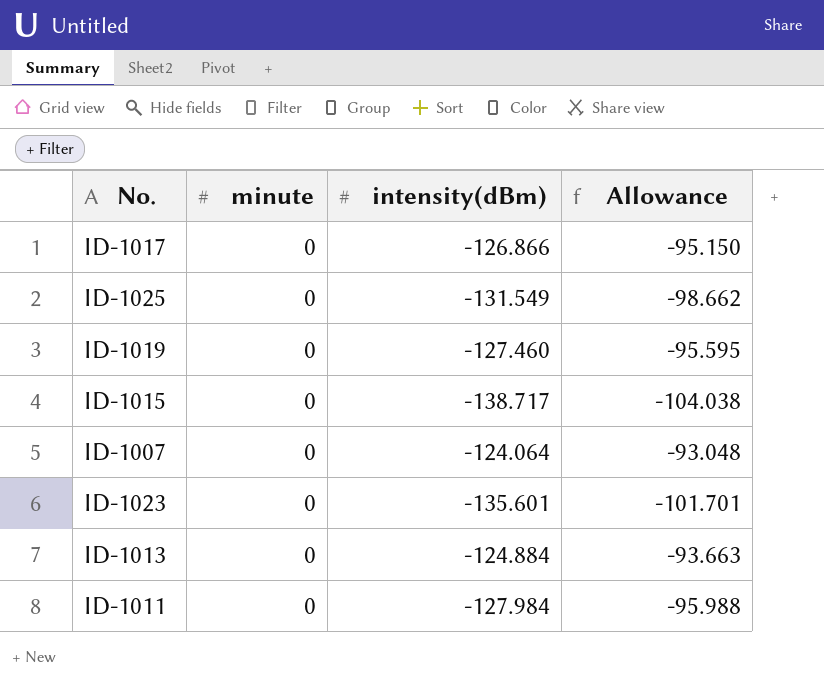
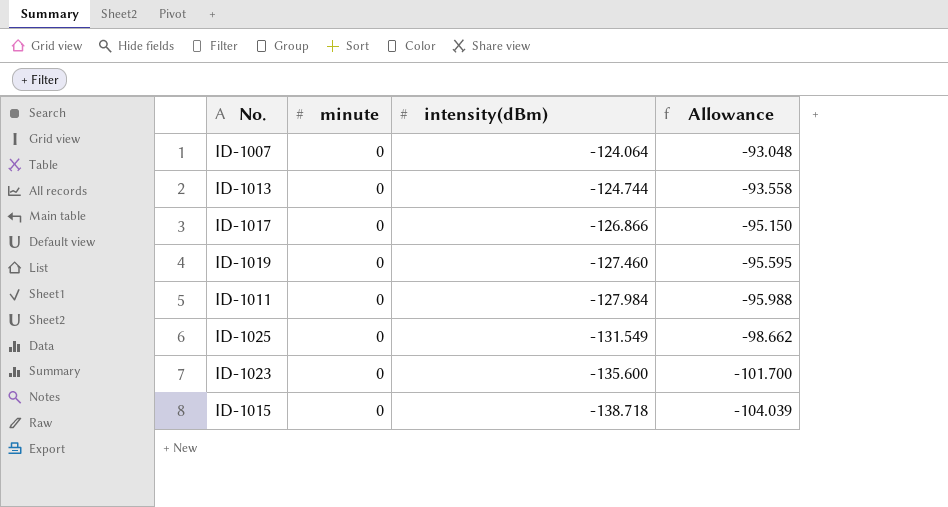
row order: none -> intensity(dBm) descending
ID-1013 | intensity(dBm): -124.884 -> -124.744
ID-1013 | Allowance: -93.663 -> -93.558
ID-1023 | intensity(dBm): -135.601 -> -135.600
ID-1023 | Allowance: -101.701 -> -101.700
ID-1015 | intensity(dBm): -138.717 -> -138.718
ID-1015 | Allowance: -104.038 -> -104.039

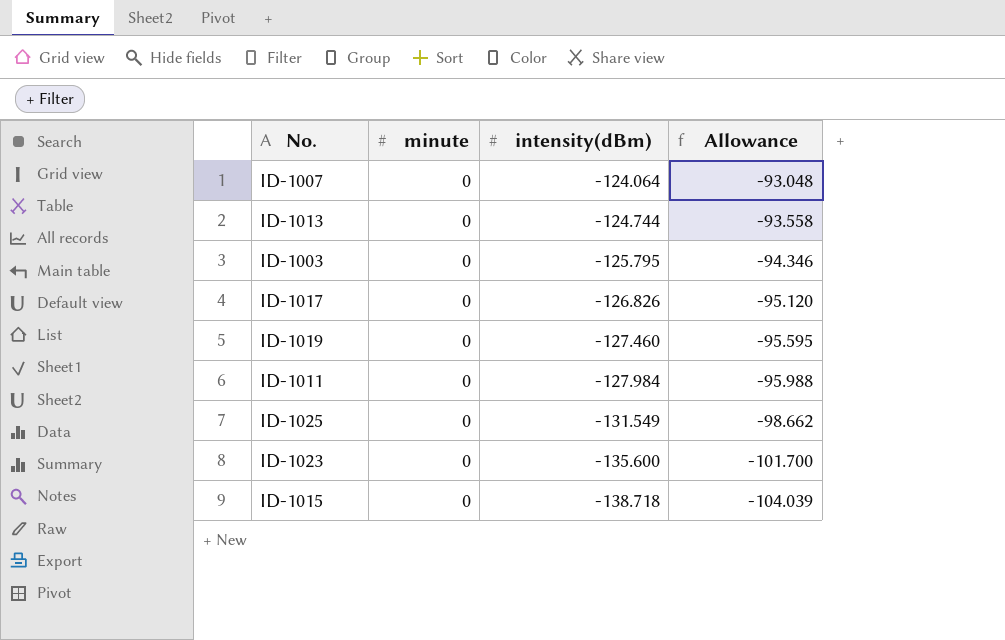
row ID-1003: none -> 0 | -125.795 | -94.346
ID-1017 | intensity(dBm): -126.866 -> -126.826
ID-1017 | Allowance: -95.150 -> -95.120

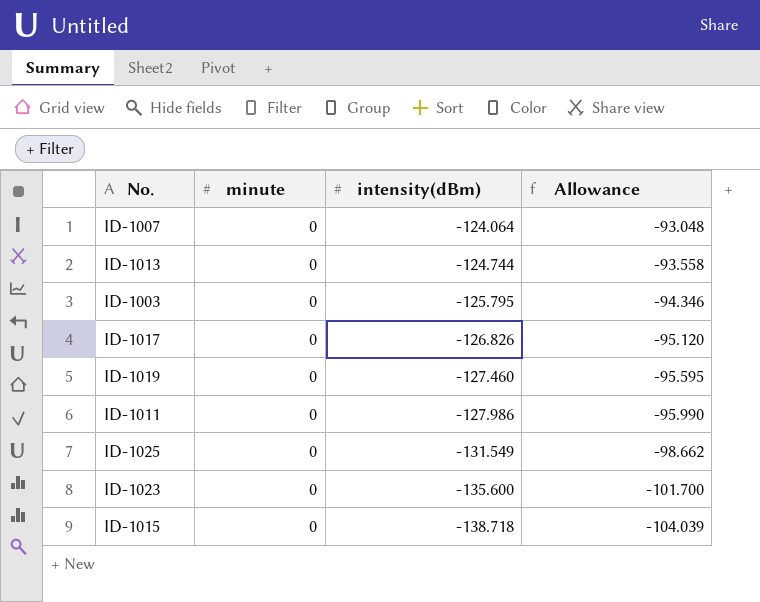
ID-1011 | intensity(dBm): -127.984 -> -127.986
ID-1011 | Allowance: -95.988 -> -95.990

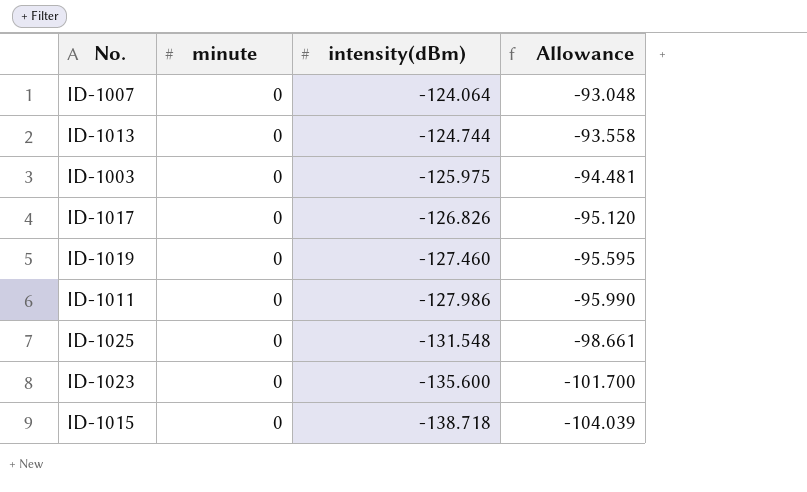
ID-1003 | intensity(dBm): -125.795 -> -125.975
ID-1003 | Allowance: -94.346 -> -94.481
ID-1025 | intensity(dBm): -131.549 -> -131.548
ID-1025 | Allowance: -98.662 -> -98.661

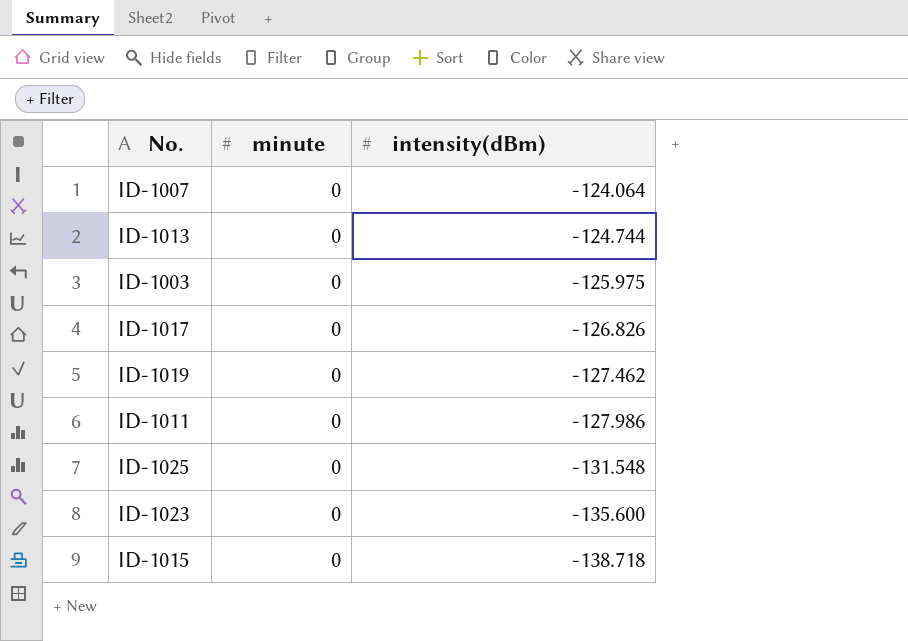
column Allowance | formula: [intensity(dBm)] * 0.75 -> none
ID-1019 | intensity(dBm): -127.460 -> -127.462

